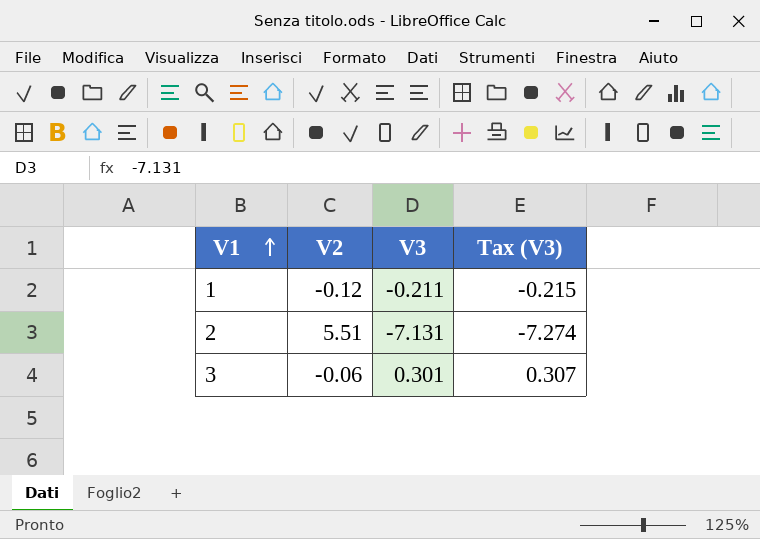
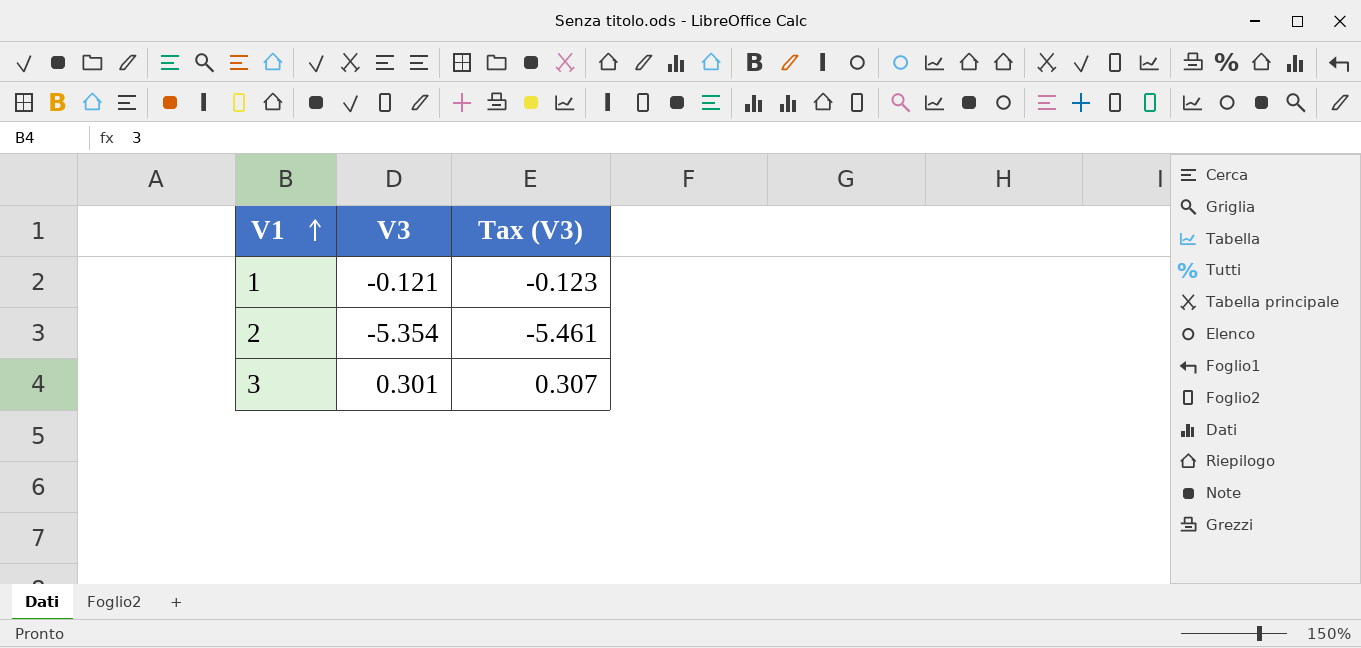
column V2 | position: 2 -> none
1 | V3: -0.211 -> -0.121
1 | Tax (V3): -0.215 -> -0.123
2 | V3: -7.131 -> -5.354
2 | Tax (V3): -7.274 -> -5.461

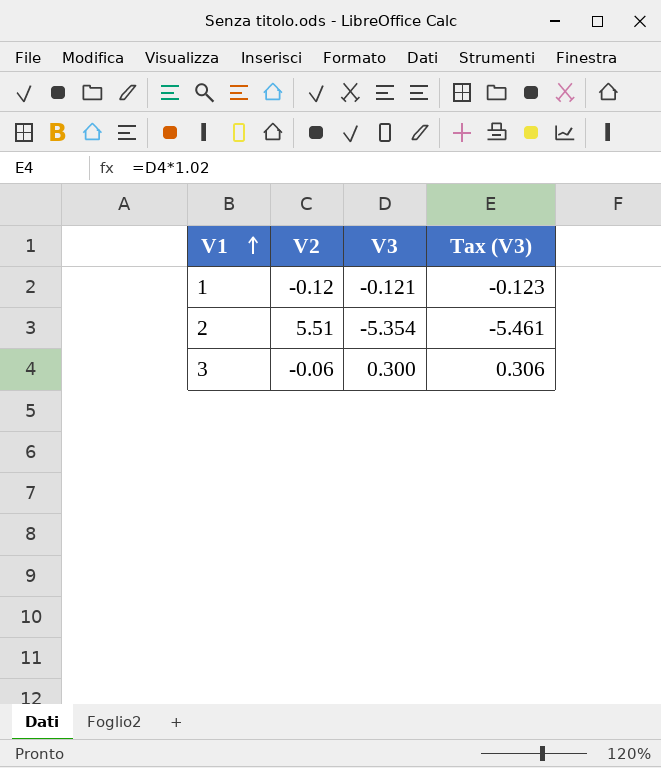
column V2 | position: none -> 2
3 | V3: 0.301 -> 0.300
3 | Tax (V3): 0.307 -> 0.306

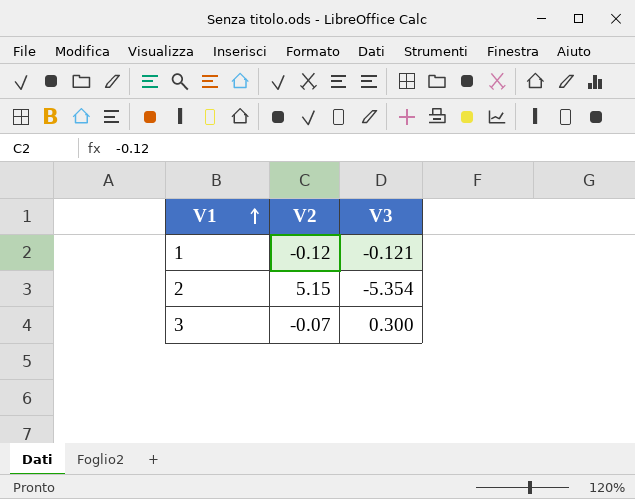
column Tax (V3) | formula: [V3] * 1.02 -> none
2 | V2: 5.51 -> 5.15
3 | V2: -0.06 -> -0.07

